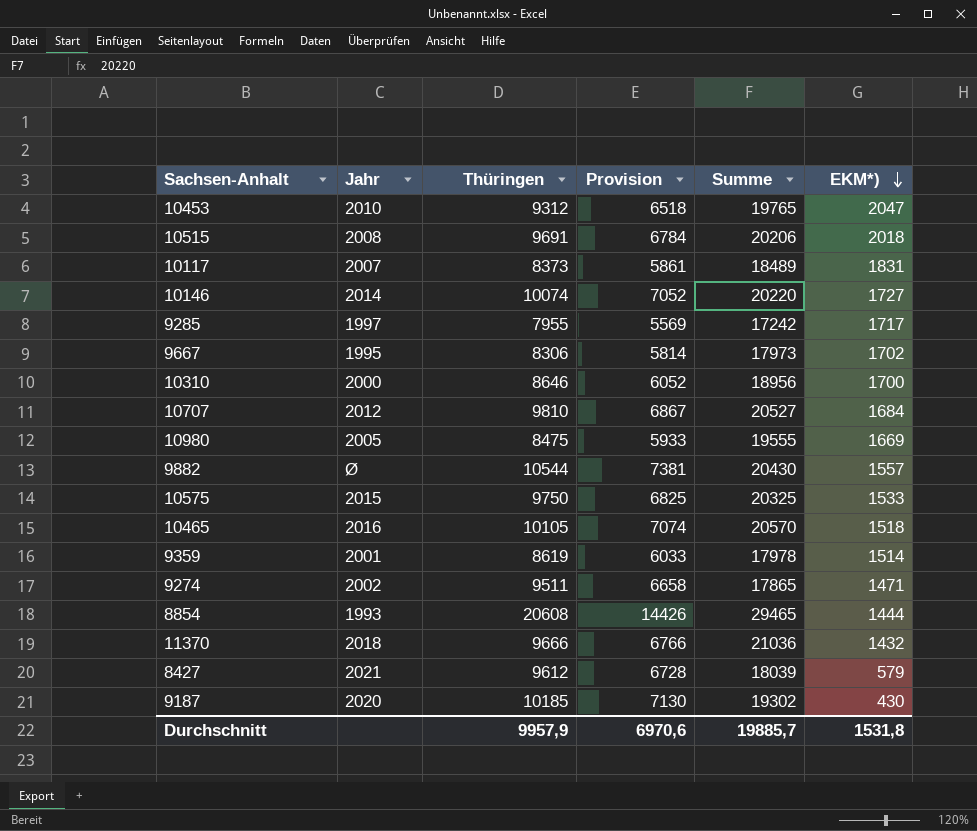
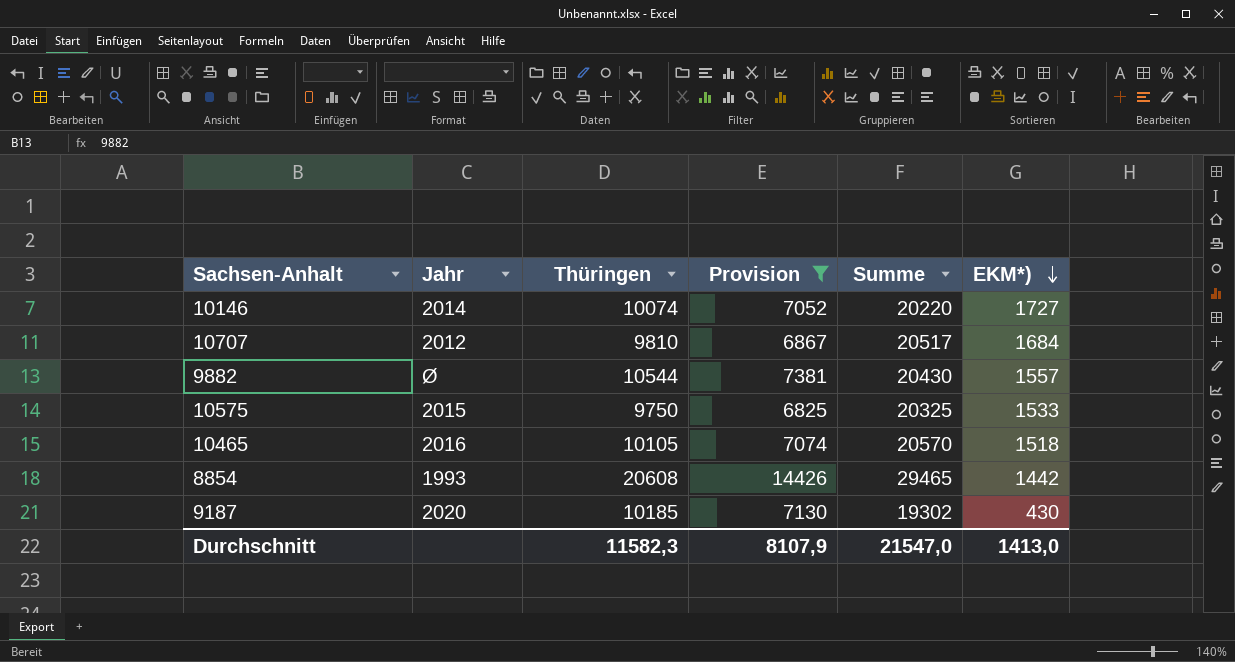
filter: none -> Provision >= 6825
10707 | Summe: 20527 -> 20517
8854 | EKM*): 1444 -> 1442
Durchschnitt | Thüringen: 9957,9 -> 11582,3
Durchschnitt | Provision: 6970,6 -> 8107,9
Durchschnitt | Summe: 19885,7 -> 21547,0
Durchschnitt | EKM*): 1531,8 -> 1413,0

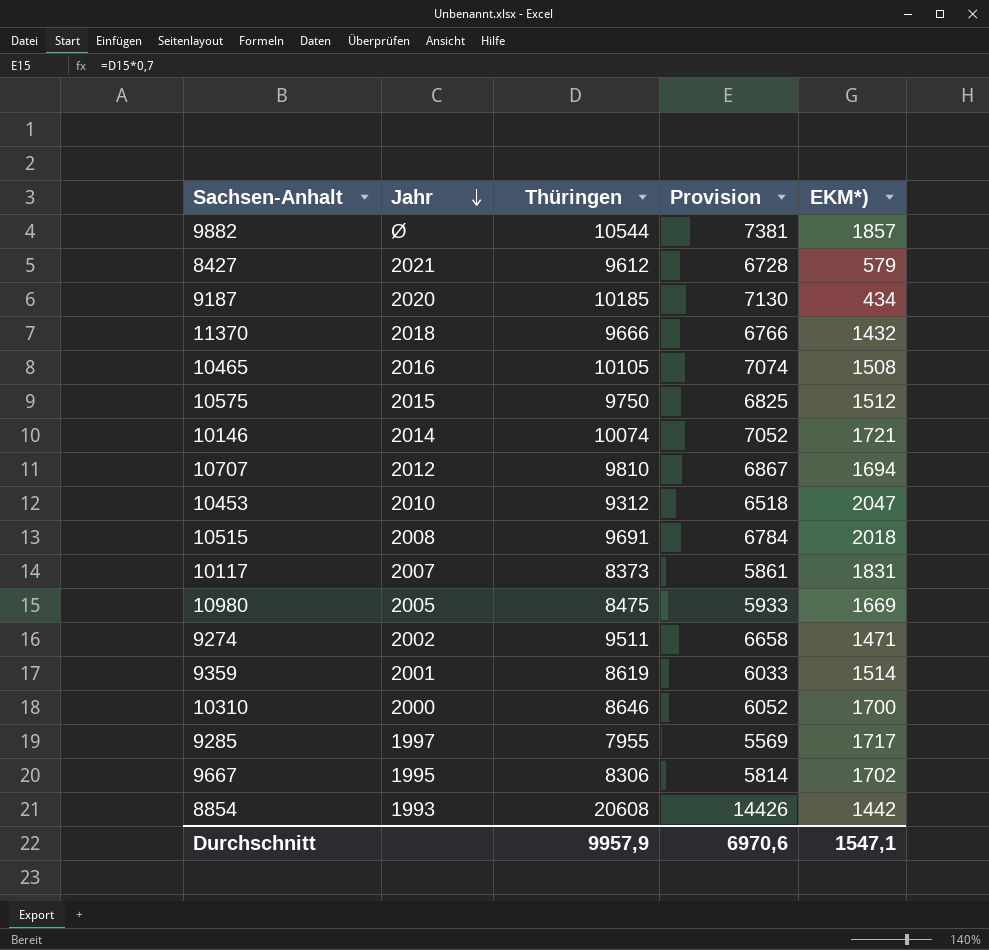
filter: Provision >= 6825 -> none
row order: EKM*) descending -> Jahr descending
column Summe | position: 5 -> none
9882 | EKM*): 1557 -> 1857
9187 | EKM*): 430 -> 434
10465 | EKM*): 1518 -> 1508
10575 | EKM*): 1533 -> 1512
10146 | EKM*): 1727 -> 1721
10707 | EKM*): 1684 -> 1694
Durchschnitt | Thüringen: 11582,3 -> 9957,9
Durchschnitt | Provision: 8107,9 -> 6970,6
Durchschnitt | EKM*): 1413,0 -> 1547,1

